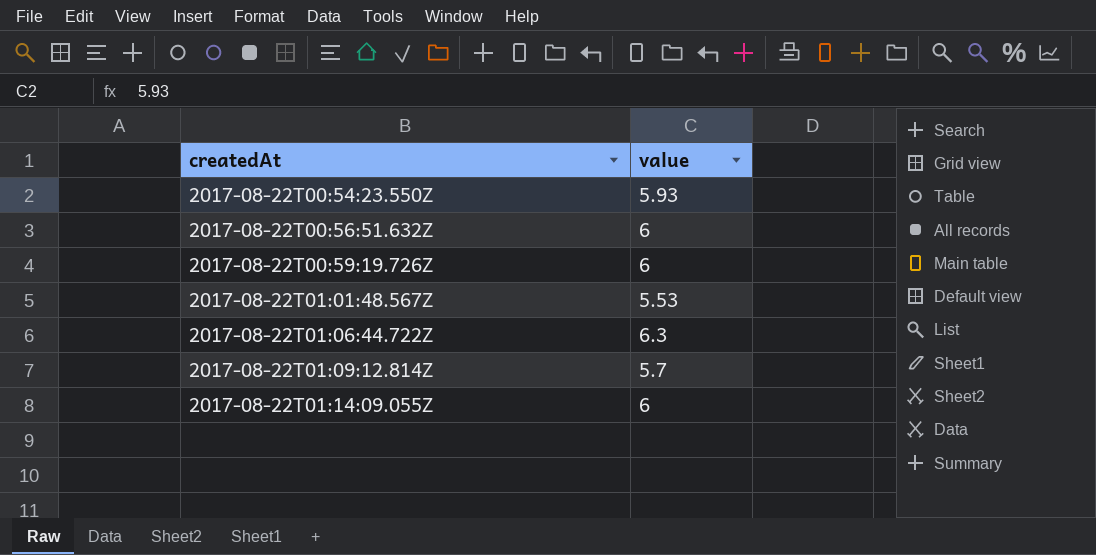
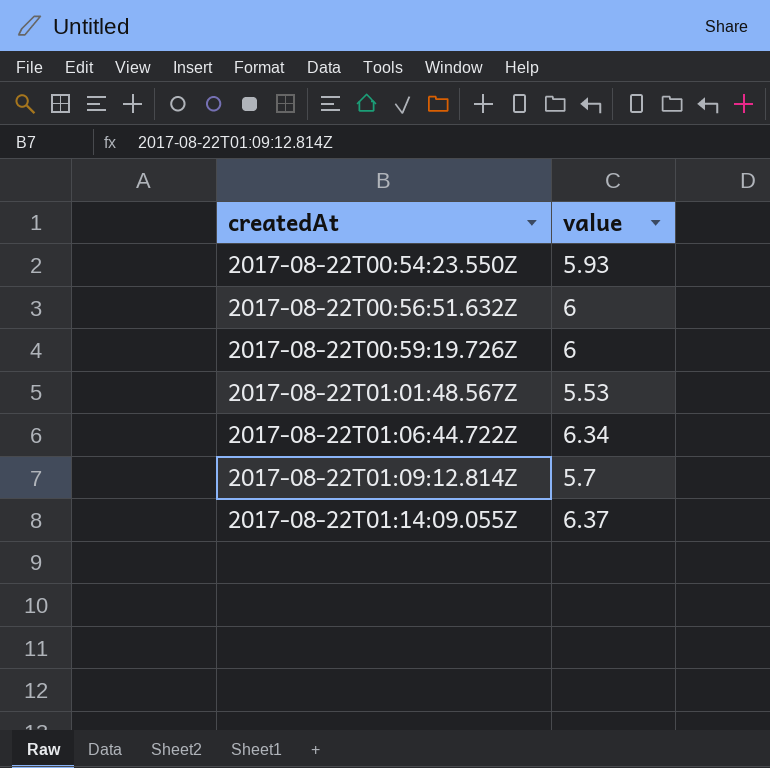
2017-08-22T01:06:44.722Z | value: 6.3 -> 6.34
2017-08-22T01:14:09.055Z | value: 6 -> 6.37

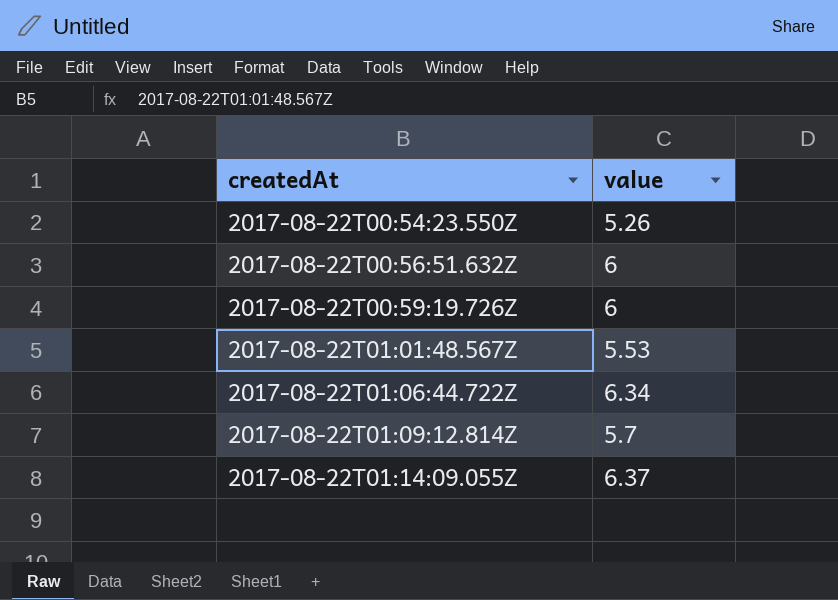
2017-08-22T00:54:23.550Z | value: 5.93 -> 5.26

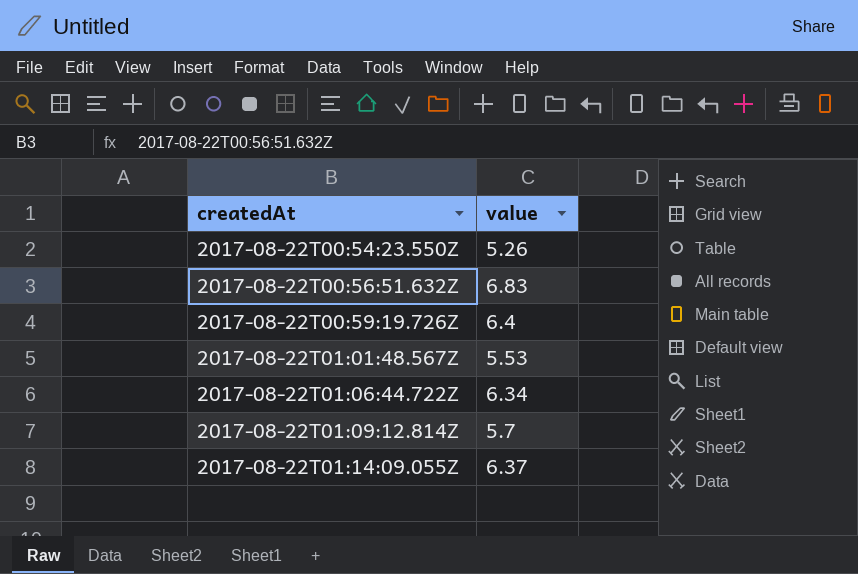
2017-08-22T00:56:51.632Z | value: 6 -> 6.83
2017-08-22T00:59:19.726Z | value: 6 -> 6.4

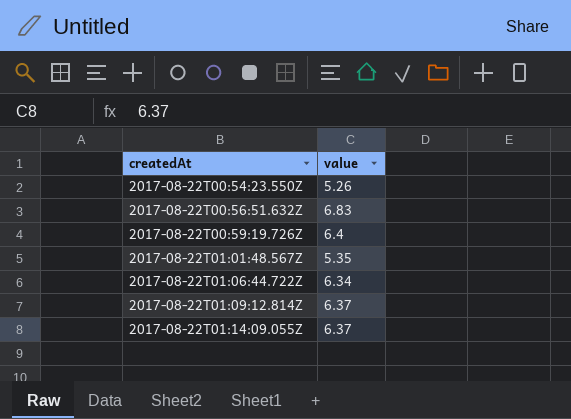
2017-08-22T01:01:48.567Z | value: 5.53 -> 5.35
2017-08-22T01:09:12.814Z | value: 5.7 -> 6.37

